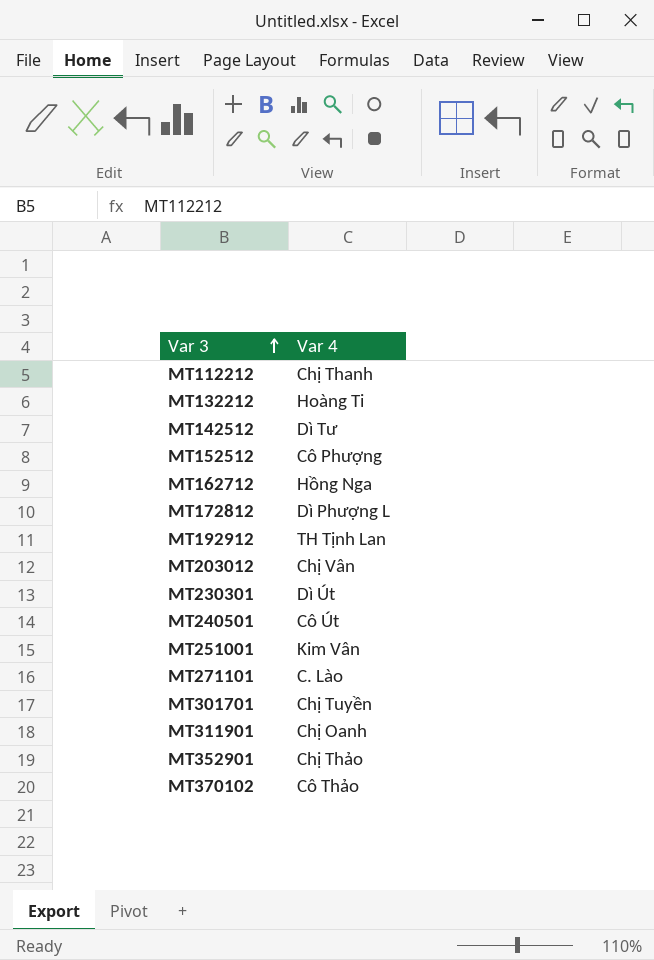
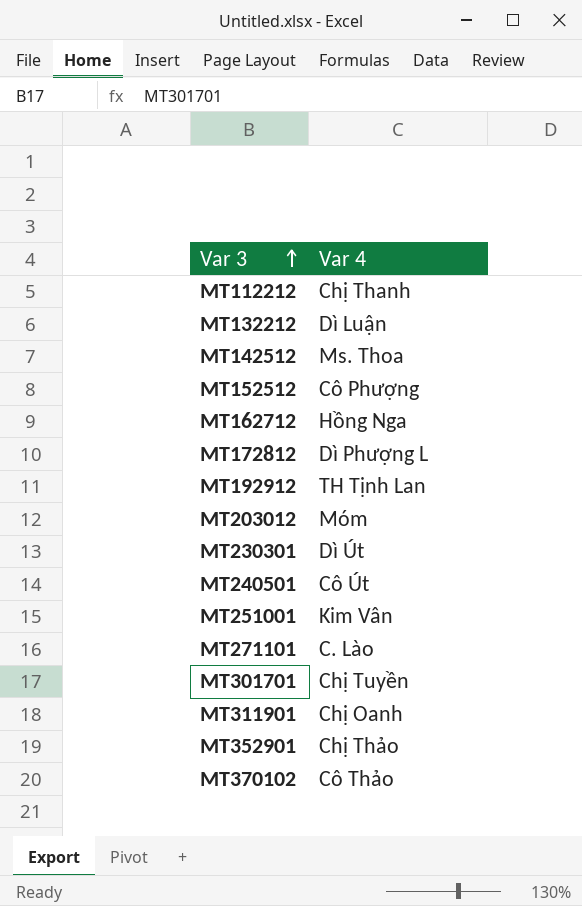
MT132212 | Var 4: Hoàng Ti -> Dì Luận
MT142512 | Var 4: Dì Tư -> Ms. Thoa
MT203012 | Var 4: Chị Vân -> Móm

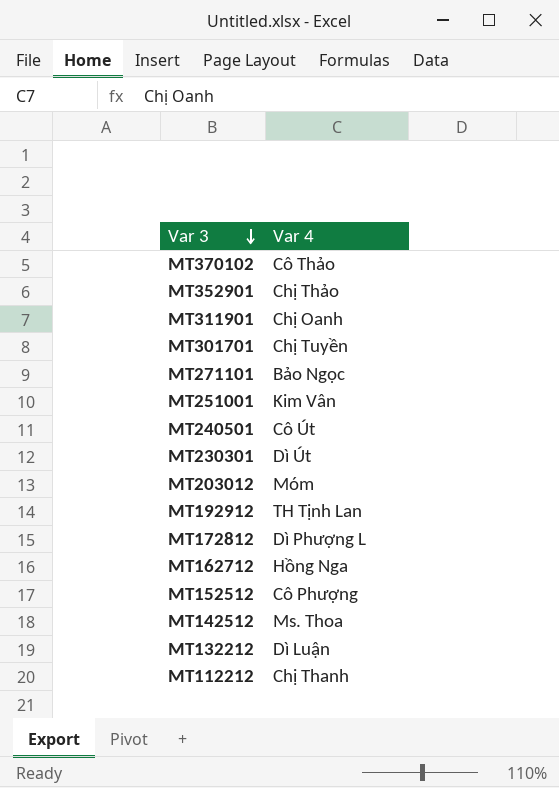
row order: Var 3 ascending -> Var 3 descending
MT271101 | Var 4: C. Lào -> Bảo Ngọc

